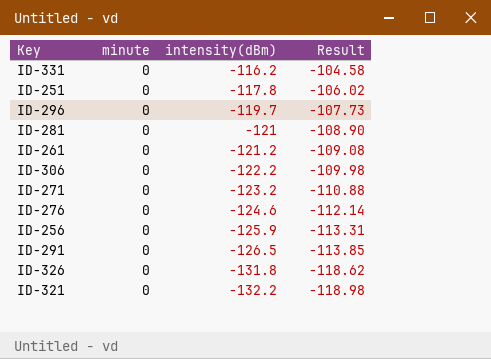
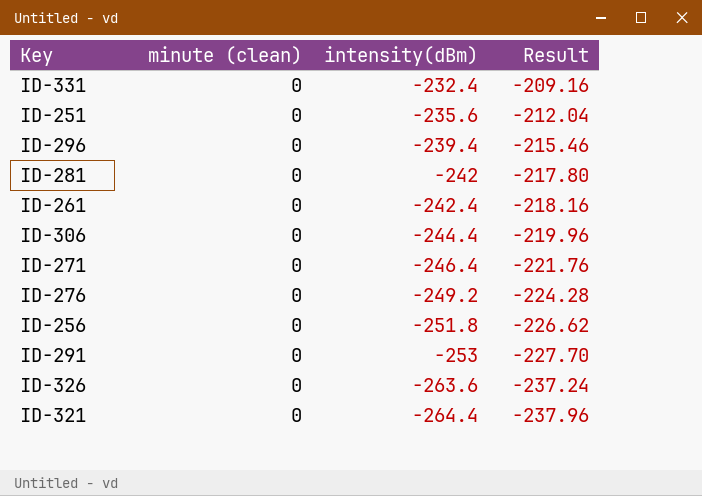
column name: minute -> minute (clean)
ID-331 | intensity(dBm): -116.2 -> -232.4
ID-331 | Result: -104.58 -> -209.16
ID-251 | intensity(dBm): -117.8 -> -235.6
ID-251 | Result: -106.02 -> -212.04
ID-296 | intensity(dBm): -119.7 -> -239.4
ID-296 | Result: -107.73 -> -215.46
ID-281 | intensity(dBm): -121 -> -242
ID-281 | Result: -108.90 -> -217.80
ID-261 | intensity(dBm): -121.2 -> -242.4
ID-261 | Result: -109.08 -> -218.16
ID-306 | intensity(dBm): -122.2 -> -244.4
ID-306 | Result: -109.98 -> -219.96
ID-271 | intensity(dBm): -123.2 -> -246.4
ID-271 | Result: -110.88 -> -221.76
ID-276 | intensity(dBm): -124.6 -> -249.2
ID-276 | Result: -112.14 -> -224.28
ID-256 | intensity(dBm): -125.9 -> -251.8
ID-256 | Result: -113.31 -> -226.62
ID-291 | intensity(dBm): -126.5 -> -253
ID-291 | Result: -113.85 -> -227.70
ID-326 | intensity(dBm): -131.8 -> -263.6
ID-326 | Result: -118.62 -> -237.24
ID-321 | intensity(dBm): -132.2 -> -264.4
ID-321 | Result: -118.98 -> -237.96

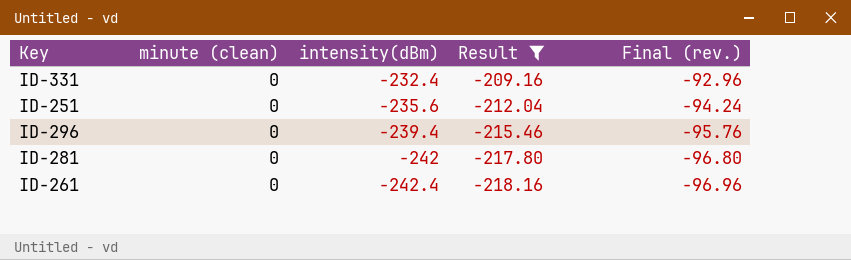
filter: none -> Result >= -218.16
column Final (rev.) | formula: none -> [intensity(dBm)] * 0.4

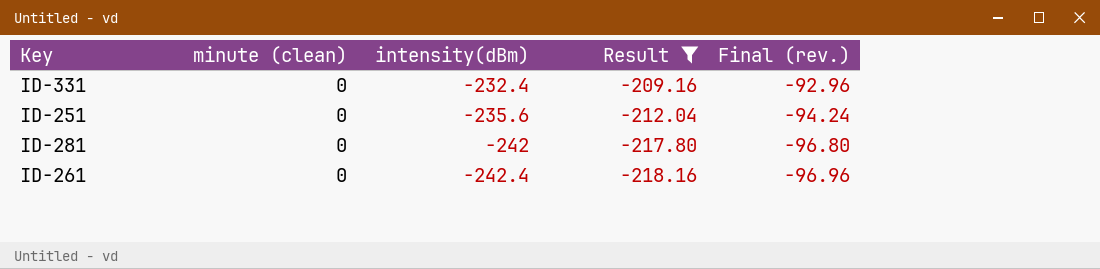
row ID-296: 0 | -239.4 | -215.46 | -95.76 -> none

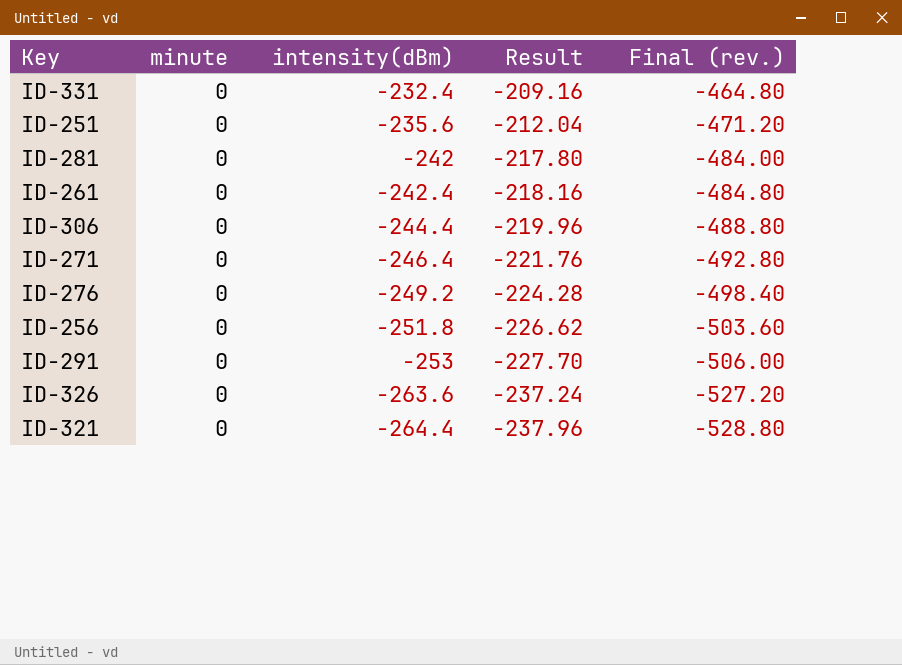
filter: Result >= -218.16 -> none
column name: minute (clean) -> minute
column Final (rev.) | formula: [intensity(dBm)] * 0.4 -> [intensity(dBm)] * 2

